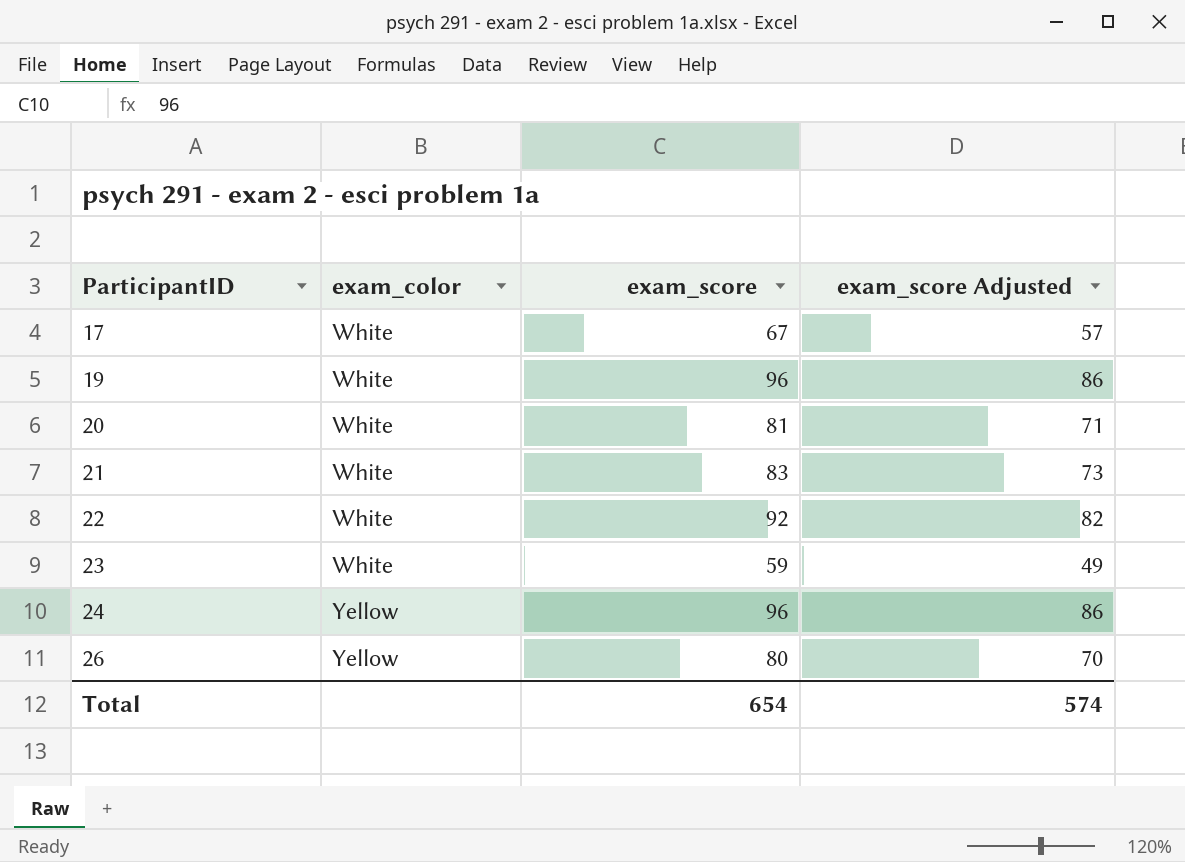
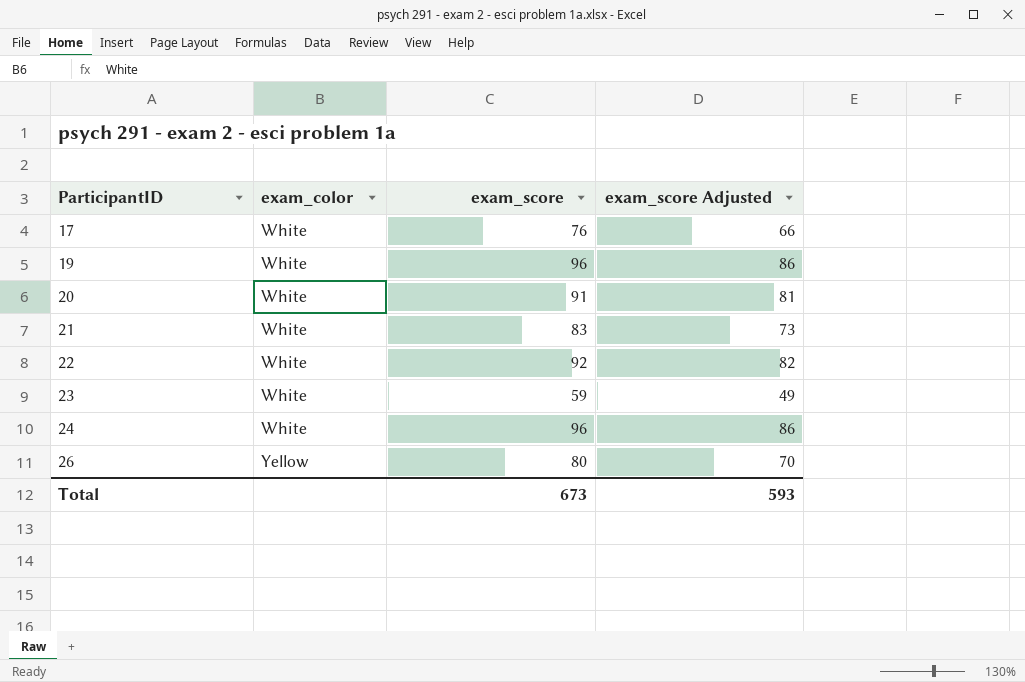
17 | exam_score: 67 -> 76
17 | exam_score Adjusted: 57 -> 66
20 | exam_score: 81 -> 91
20 | exam_score Adjusted: 71 -> 81
24 | exam_color: Yellow -> White
Total | exam_score: 654 -> 673
Total | exam_score Adjusted: 574 -> 593

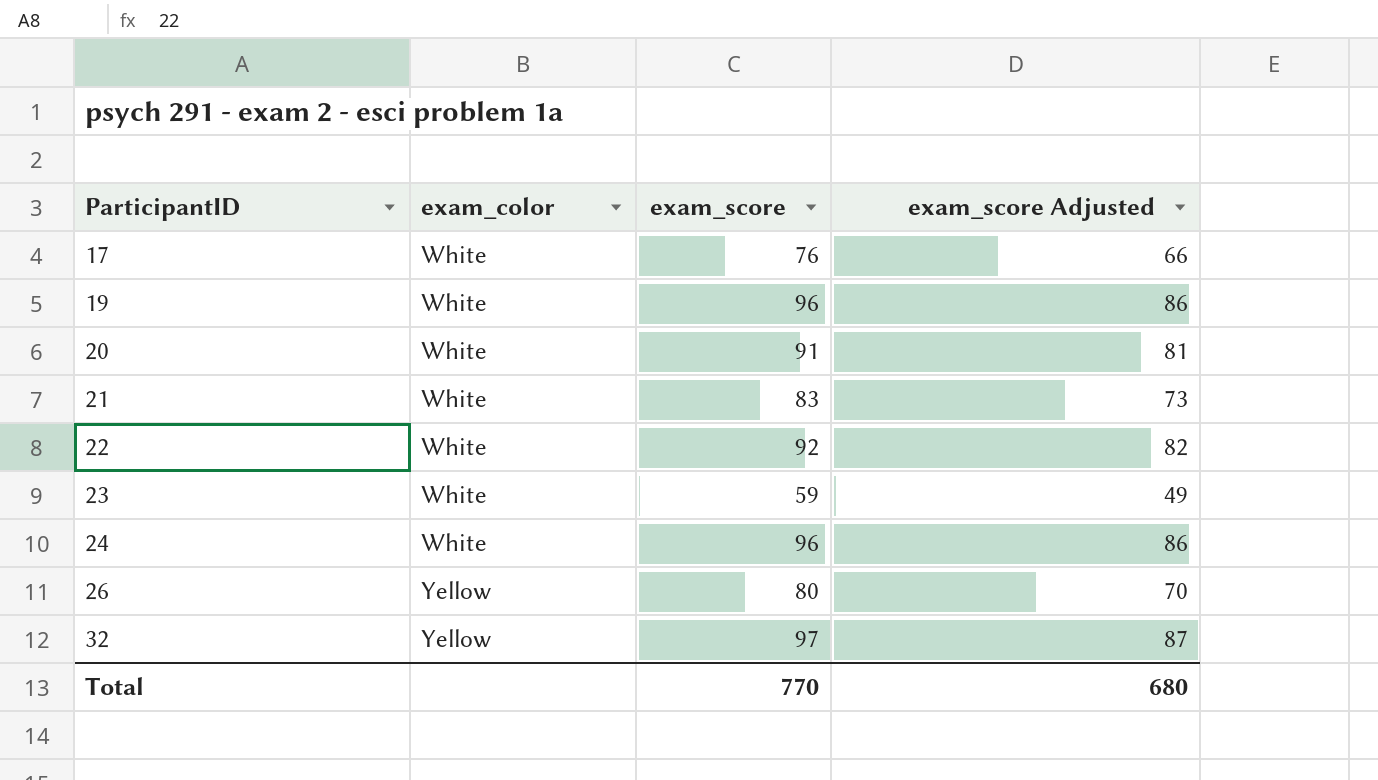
row 32: none -> Yellow | 97 | 87
Total | exam_score: 673 -> 770
Total | exam_score Adjusted: 593 -> 680

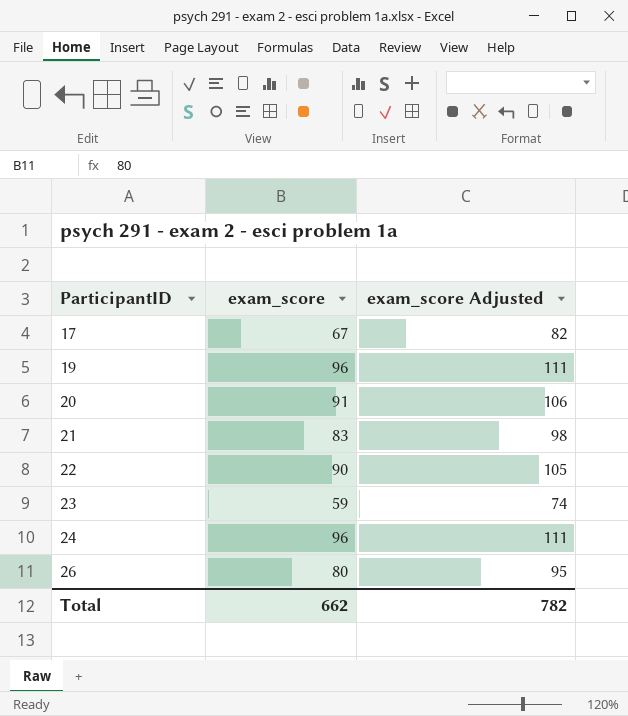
column exam_color | position: 2 -> none
column exam_score Adjusted | formula: [exam_score] - 10 -> [exam_score] + 15
row 32: Yellow | 97 | 87 -> none
17 | exam_score: 76 -> 67
22 | exam_score: 92 -> 90
Total | exam_score: 770 -> 662
Total | exam_score Adjusted: 680 -> 782

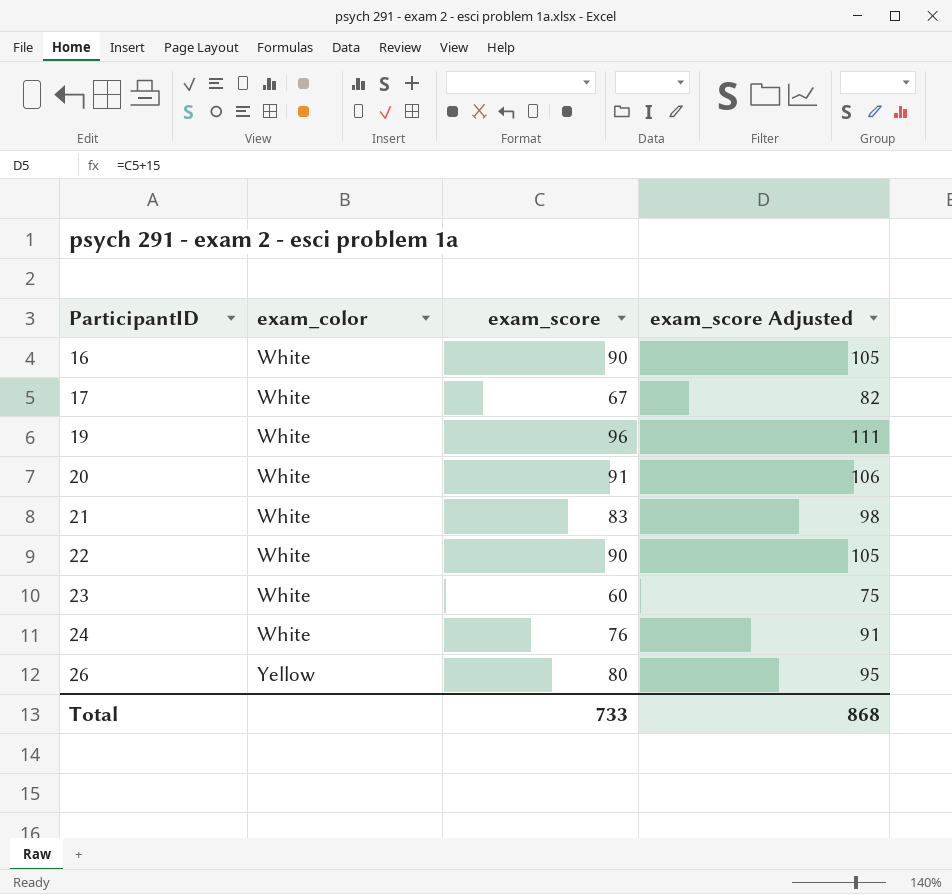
column exam_color | position: none -> 2
row 16: none -> White | 90 | 105
23 | exam_score: 59 -> 60
23 | exam_score Adjusted: 74 -> 75
24 | exam_score: 96 -> 76
24 | exam_score Adjusted: 111 -> 91
Total | exam_score: 662 -> 733
Total | exam_score Adjusted: 782 -> 868

